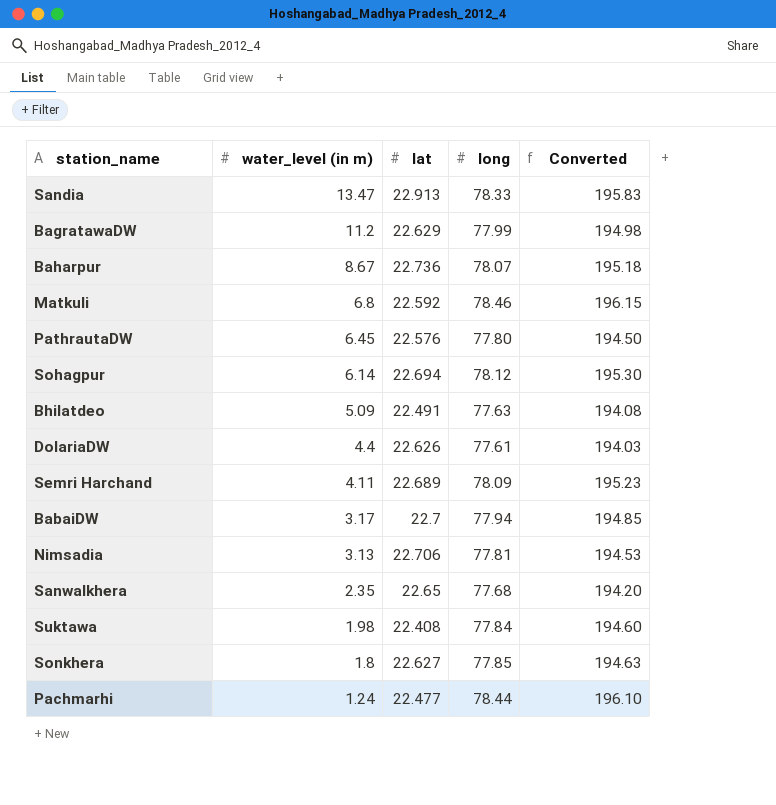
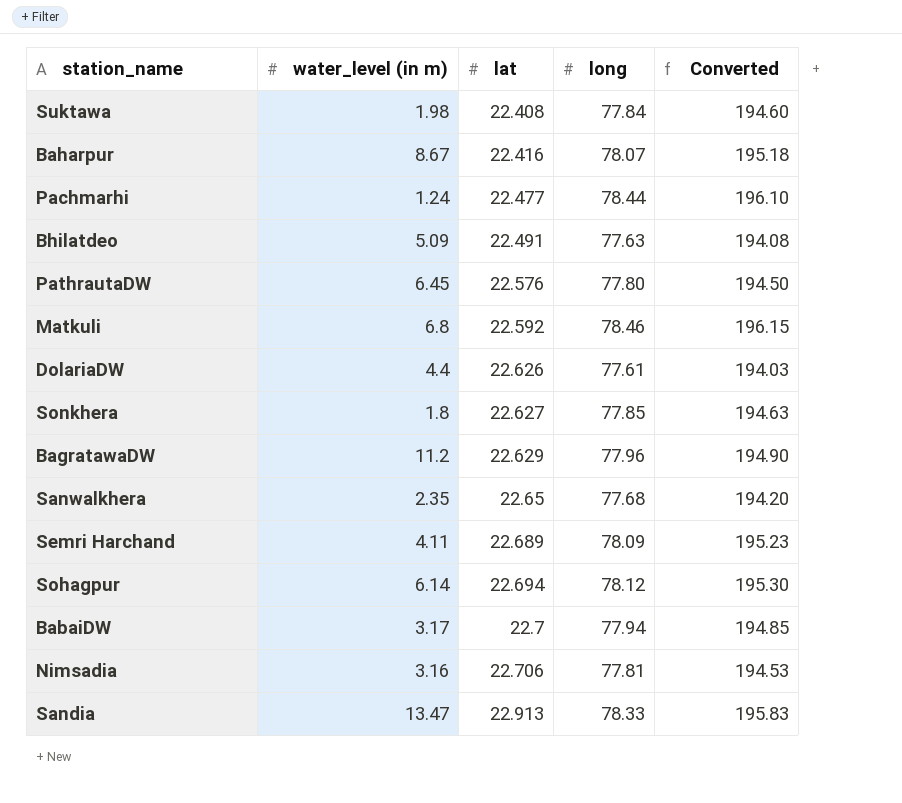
row order: water_level (in m) descending -> lat ascending
Baharpur | lat: 22.736 -> 22.416
BagratawaDW | long: 77.99 -> 77.96
BagratawaDW | Converted: 194.98 -> 194.90
Nimsadia | water_level (in m): 3.13 -> 3.16

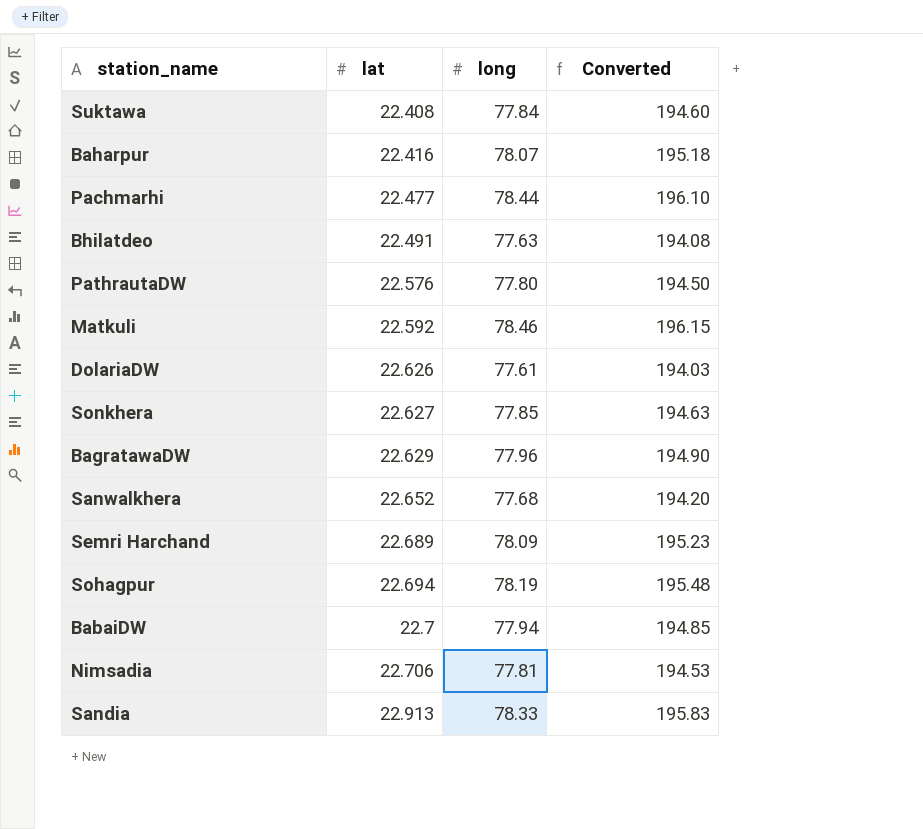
column water_level (in m) | position: 2 -> none
Sanwalkhera | lat: 22.65 -> 22.652
Sohagpur | long: 78.12 -> 78.19
Sohagpur | Converted: 195.30 -> 195.48

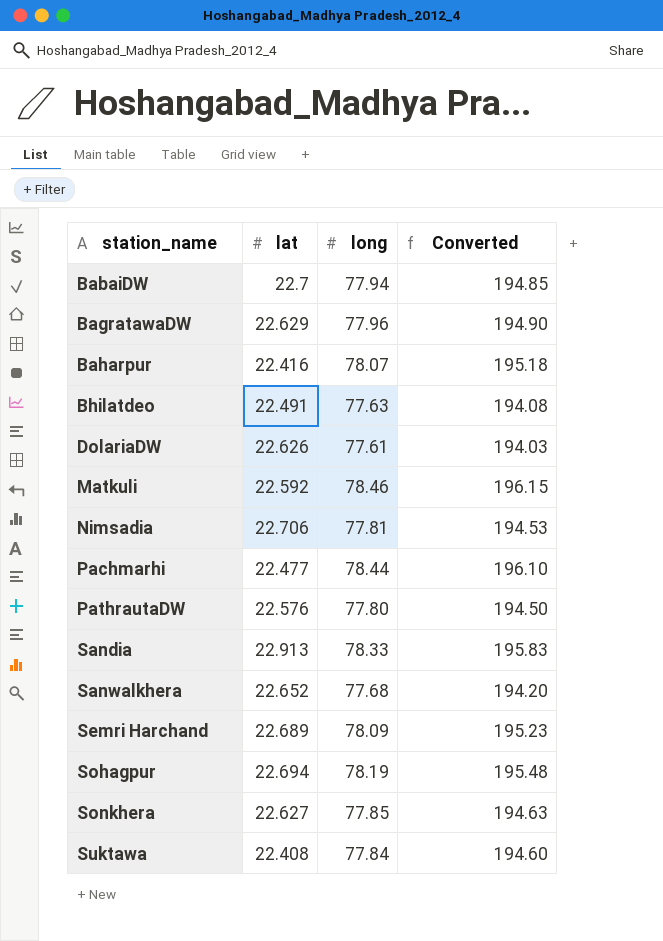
row order: lat ascending -> station_name ascending

